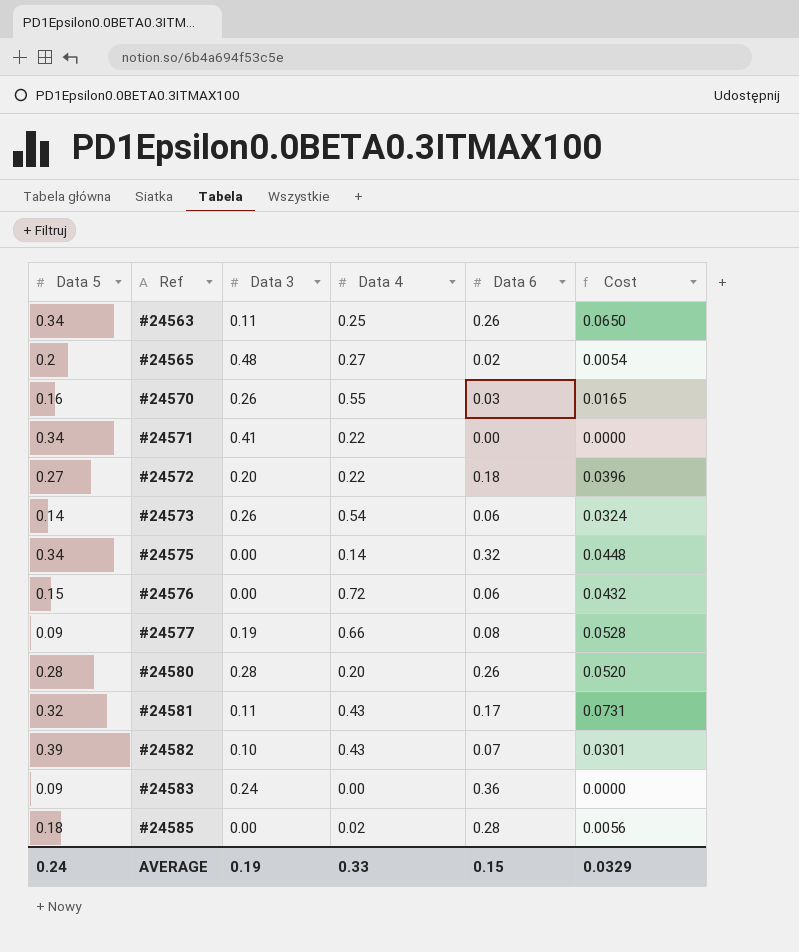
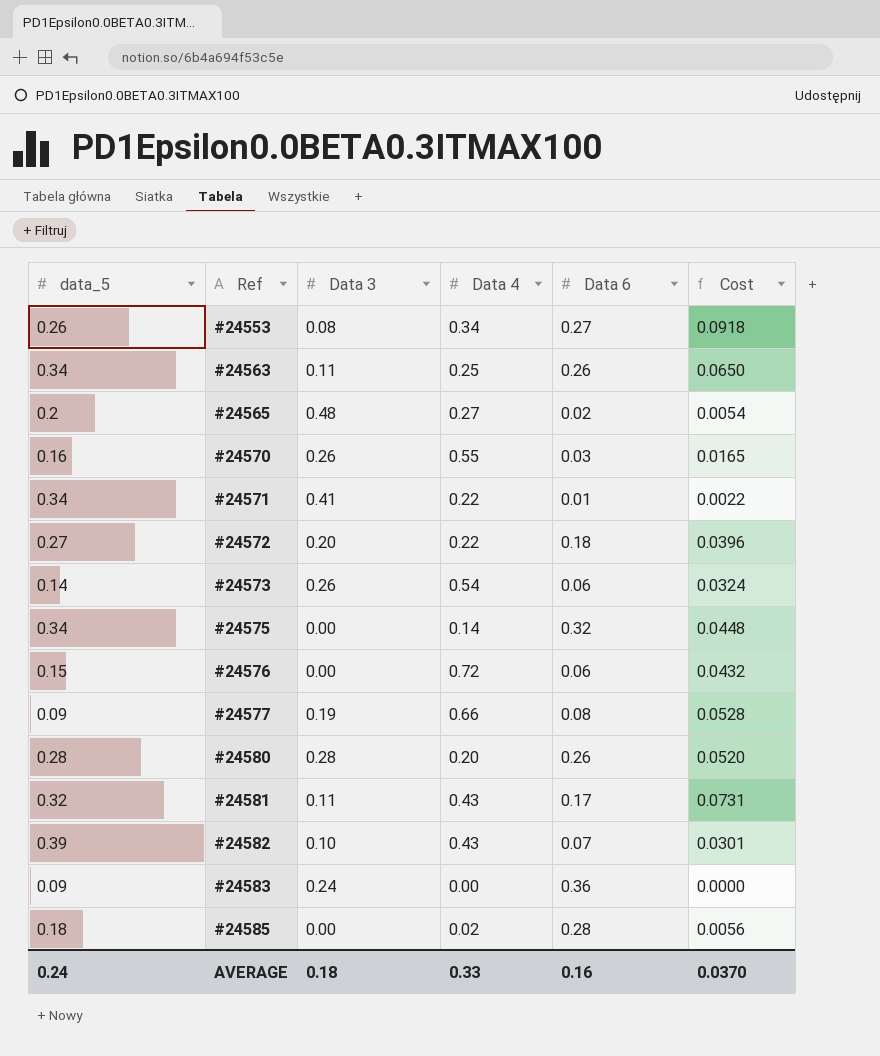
column name: Data 5 -> data_5
row #24553: none -> 0.26 | 0.08 | 0.34 | 0.27 | 0.0918
#24571 | Data 6: 0.00 -> 0.01
#24571 | Cost: 0.0000 -> 0.0022
AVERAGE | Data 3: 0.19 -> 0.18
AVERAGE | Data 6: 0.15 -> 0.16
AVERAGE | Cost: 0.0329 -> 0.0370

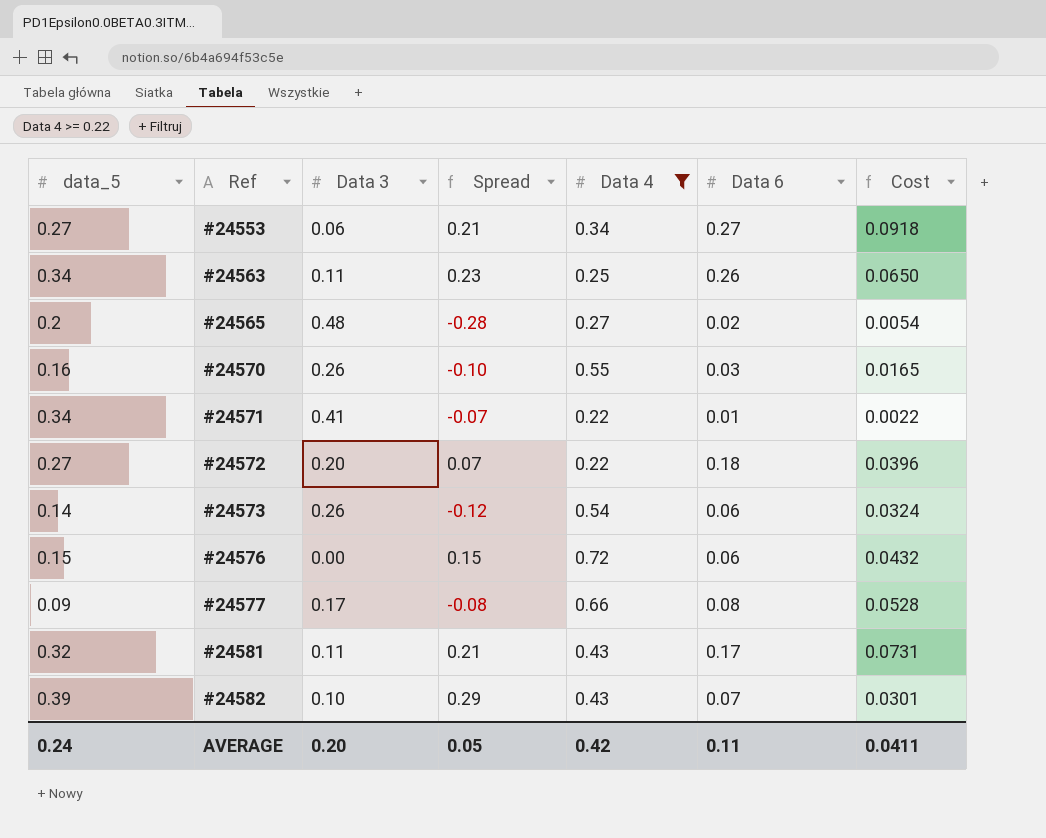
filter: none -> Data 4 >= 0.22
column Spread | formula: none -> [data_5] - [Data 3]
#24553 | data_5: 0.26 -> 0.27
#24553 | Data 3: 0.08 -> 0.06
#24577 | Data 3: 0.19 -> 0.17
AVERAGE | Data 3: 0.18 -> 0.20
AVERAGE | Data 4: 0.33 -> 0.42
AVERAGE | Data 6: 0.16 -> 0.11
AVERAGE | Cost: 0.0370 -> 0.0411

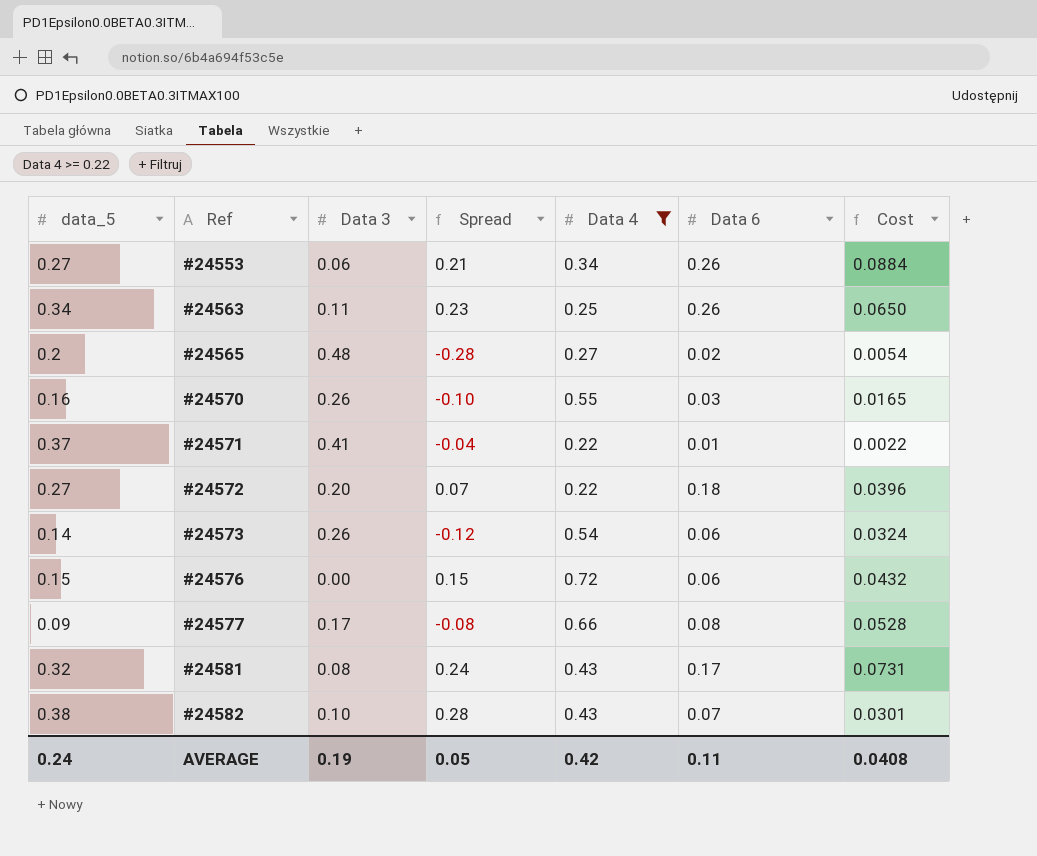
#24553 | Data 6: 0.27 -> 0.26
#24553 | Cost: 0.0918 -> 0.0884
#24571 | data_5: 0.34 -> 0.37
#24571 | Spread: -0.07 -> -0.04
#24581 | Data 3: 0.11 -> 0.08
#24581 | Spread: 0.21 -> 0.24
#24582 | data_5: 0.39 -> 0.38
#24582 | Spread: 0.29 -> 0.28
AVERAGE | Data 3: 0.20 -> 0.19
AVERAGE | Cost: 0.0411 -> 0.0408

